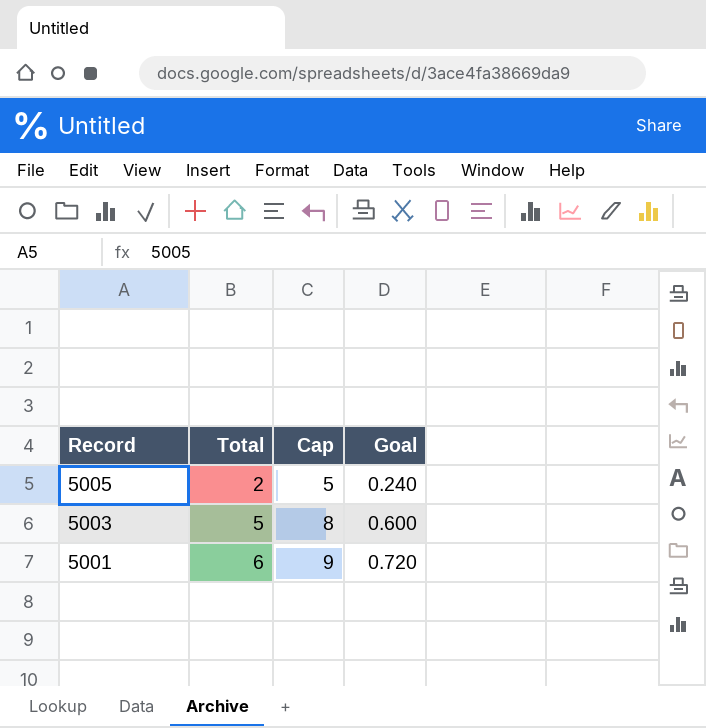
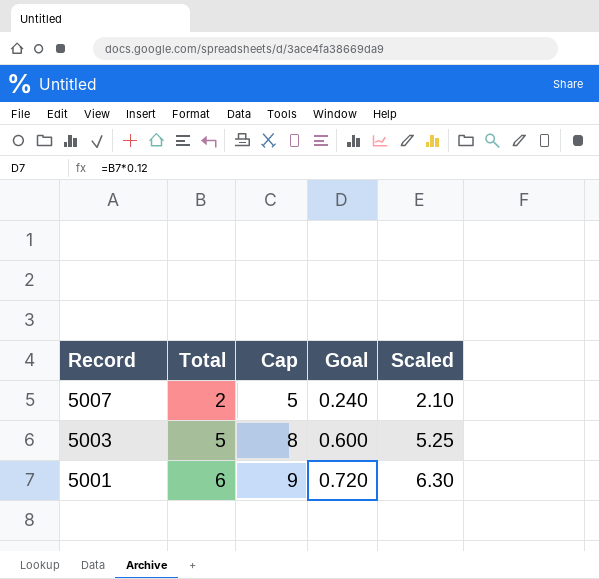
column Scaled | formula: none -> [Total] * 1.05
row 5005: 2 | 5 | 0.240 -> none
row 5007: none -> 2 | 5 | 0.240 | 2.10

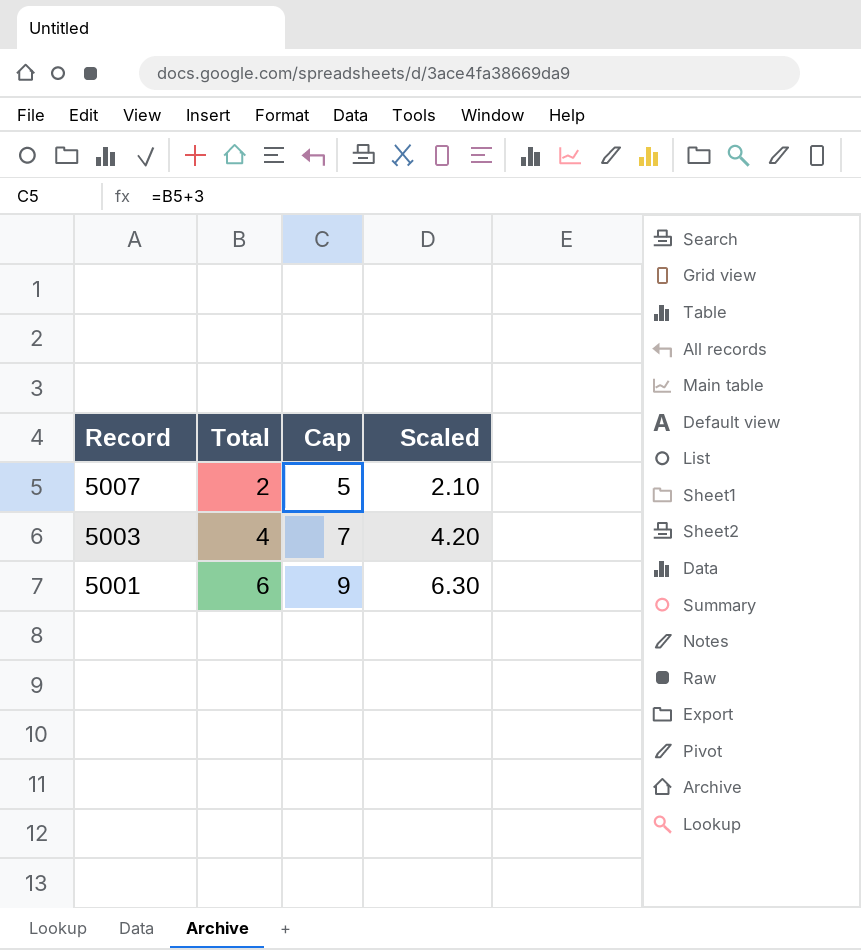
column Goal | formula: [Total] * 0.12 -> none
5003 | Total: 5 -> 4
5003 | Cap: 8 -> 7
5003 | Scaled: 5.25 -> 4.20

